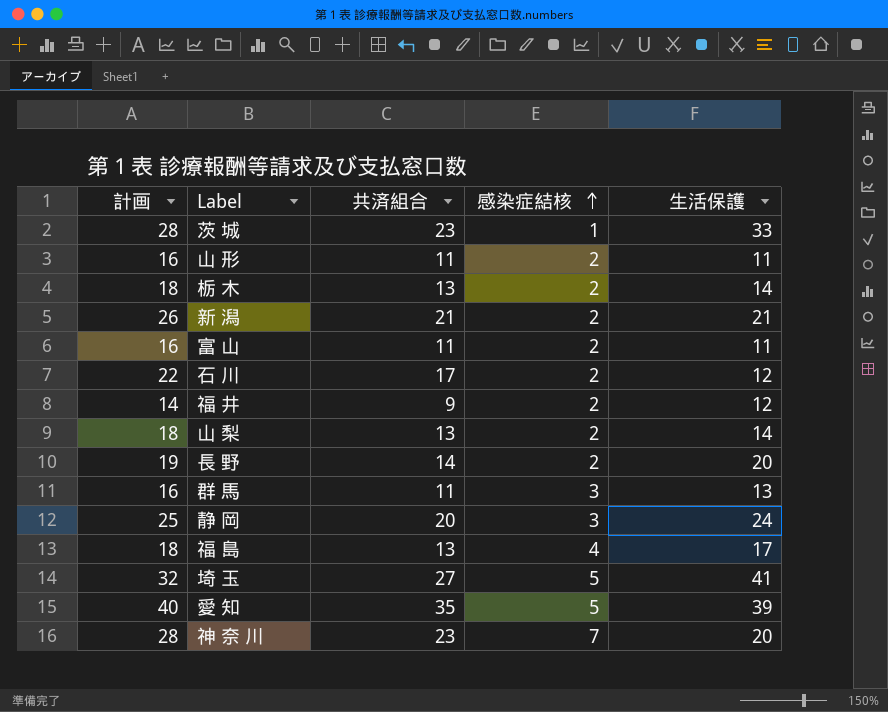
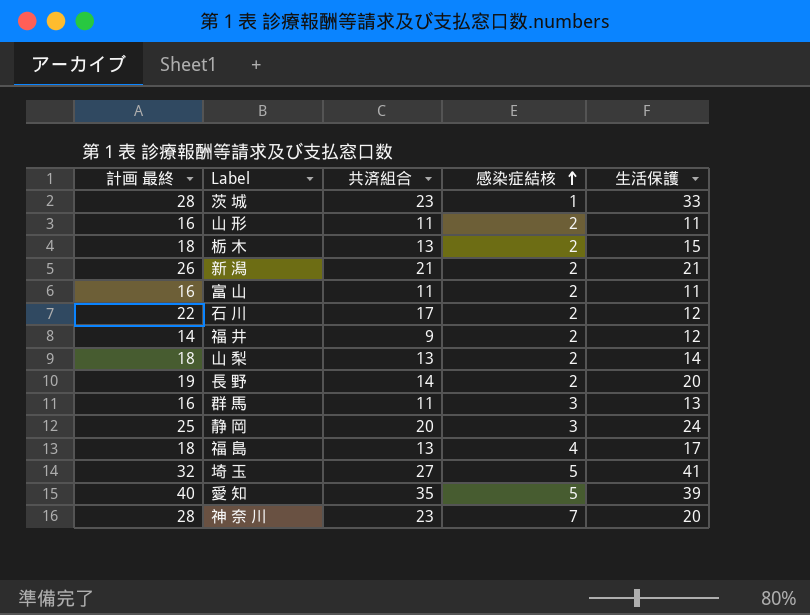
column name: 計画 -> 計画 最終
栃 木 | 生活保護: 14 -> 15

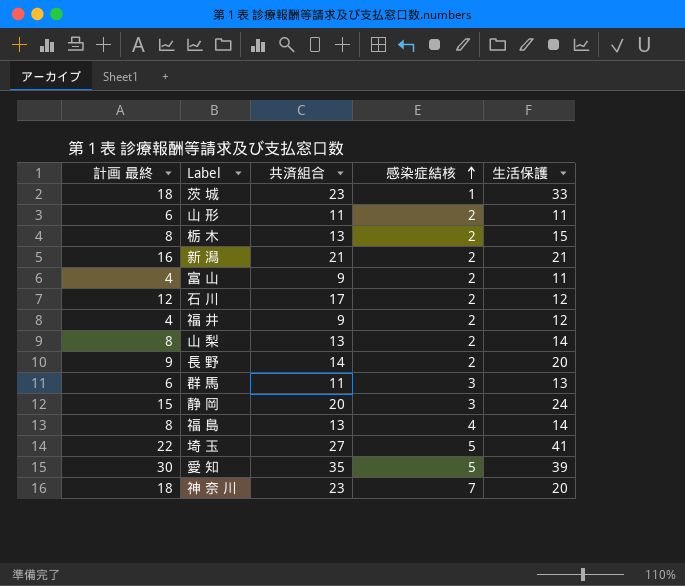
column 計画 最終 | formula: [共済組合] + 5 -> [共済組合] - 5
富 山 | 共済組合: 11 -> 9
福 島 | 生活保護: 17 -> 14

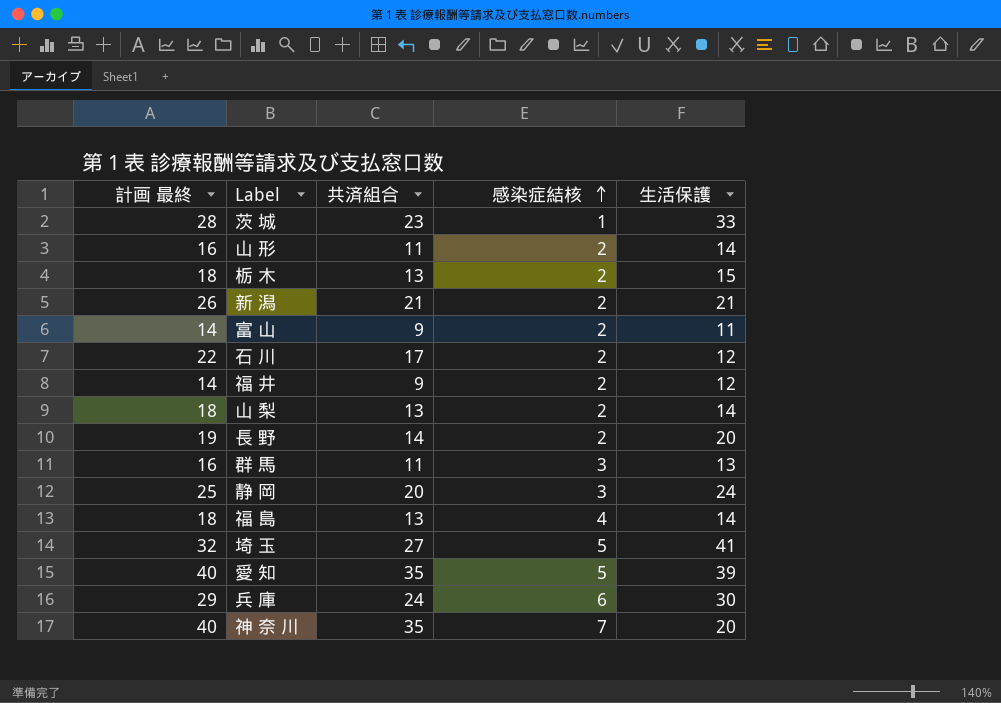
column 計画 最終 | formula: [共済組合] - 5 -> [共済組合] + 5
山 形 | 生活保護: 11 -> 14
row 兵 庫: none -> 29 | 24 | 6 | 30
神 奈 川 | 共済組合: 23 -> 35

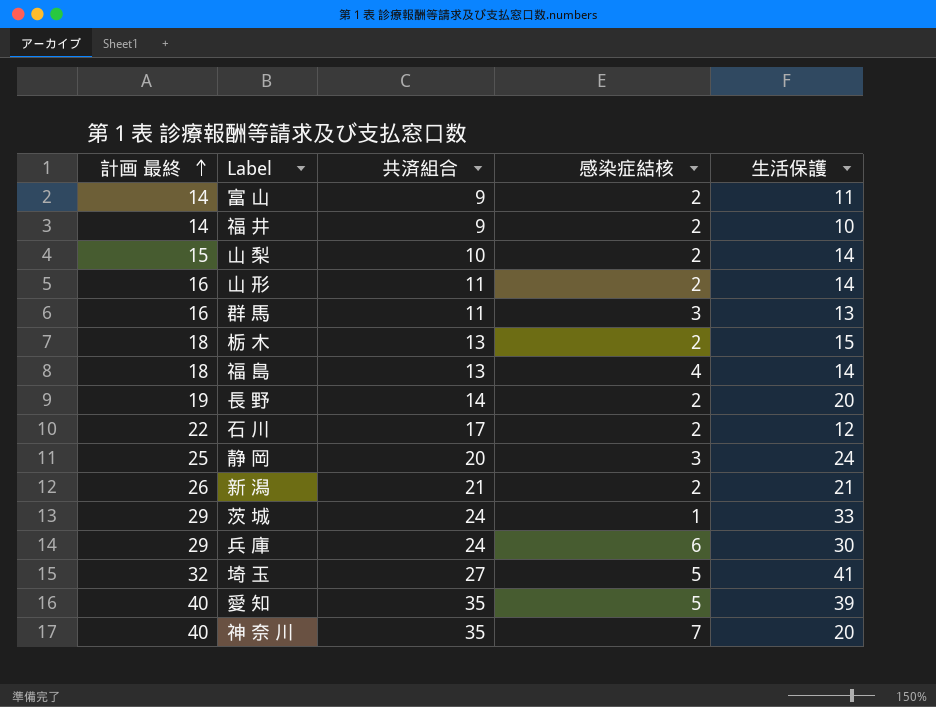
row order: 感染症結核 ascending -> 計画 最終 ascending
福 井 | 生活保護: 12 -> 10
山 梨 | 計画 最終: 18 -> 15
山 梨 | 共済組合: 13 -> 10
茨 城 | 計画 最終: 28 -> 29
茨 城 | 共済組合: 23 -> 24

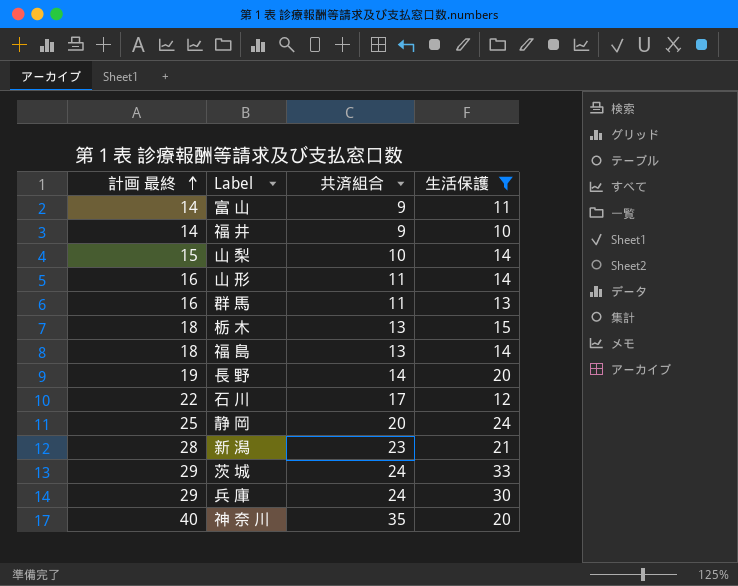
filter: none -> 生活保護 <= 33
column 感染症結核 | position: 4 -> none
新 潟 | 計画 最終: 26 -> 28
新 潟 | 共済組合: 21 -> 23

